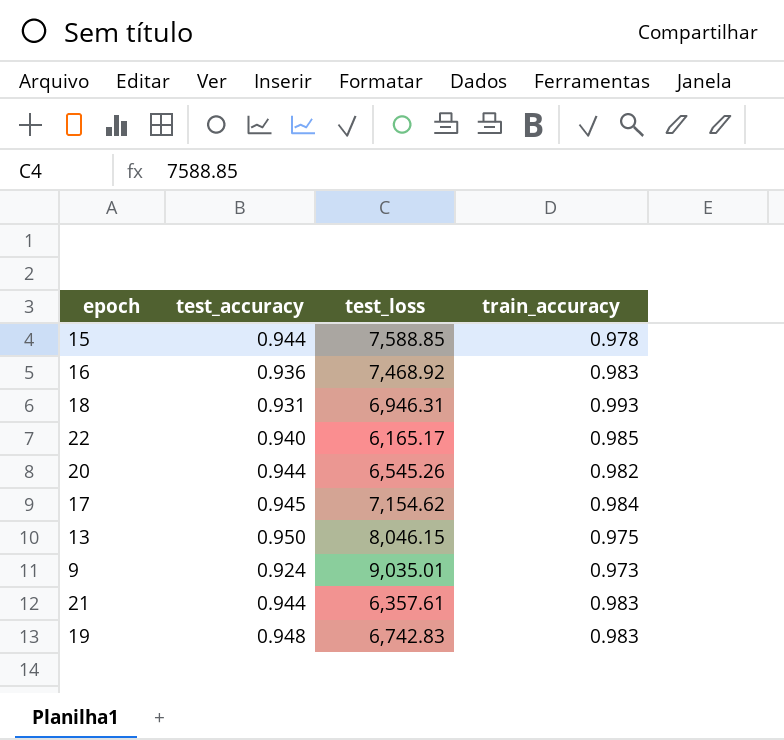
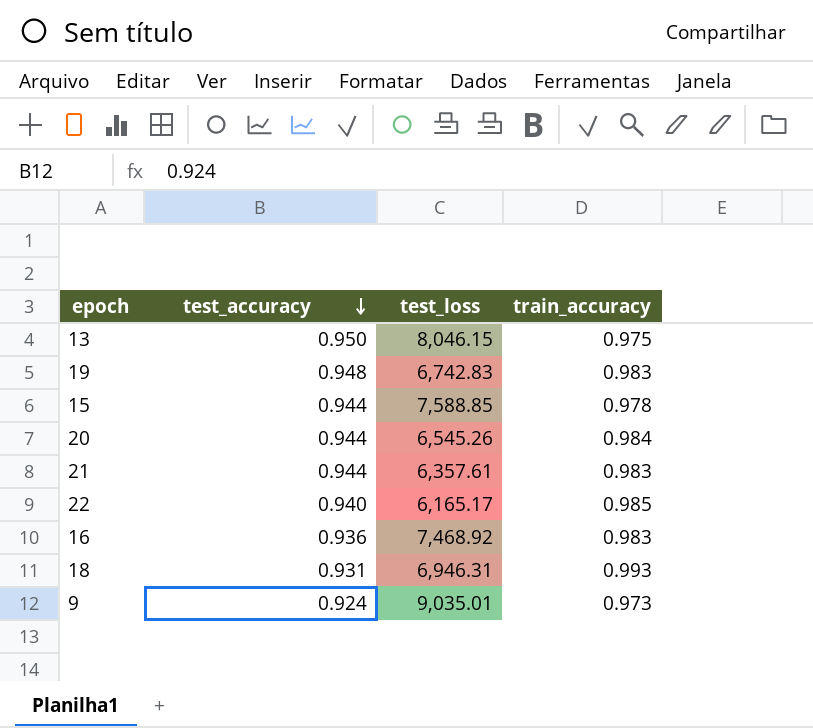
row order: none -> test_accuracy descending
row 17: 0.945 | 7,154.62 | 0.984 -> none
20 | train_accuracy: 0.982 -> 0.984

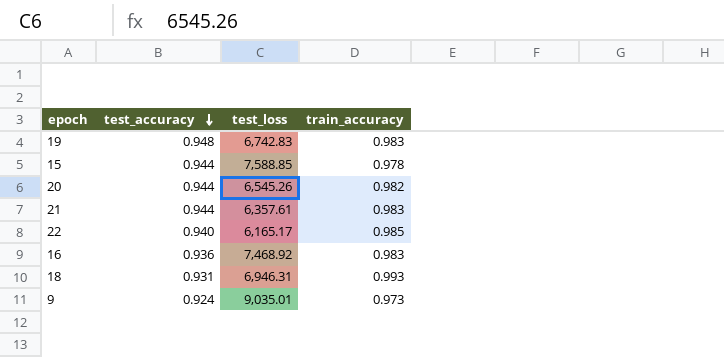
row 13: 0.950 | 8,046.15 | 0.975 -> none
20 | train_accuracy: 0.984 -> 0.982

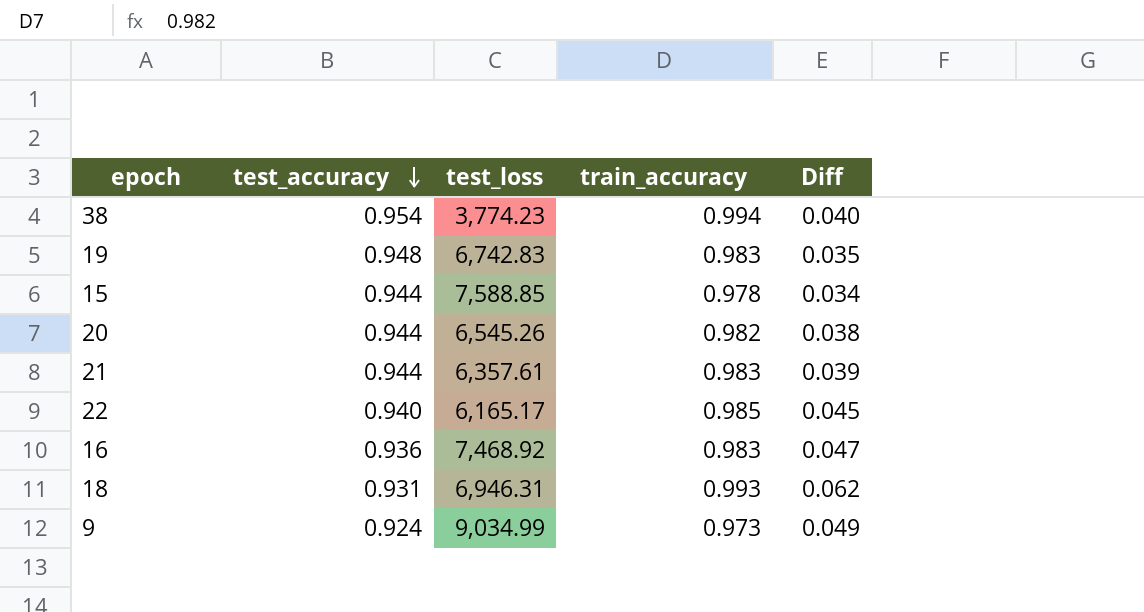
column Diff | formula: none -> [train_accuracy] - [test_accuracy]
row 38: none -> 0.954 | 3,774.23 | 0.994 | 0.040
9 | test_loss: 9,035.01 -> 9,034.99

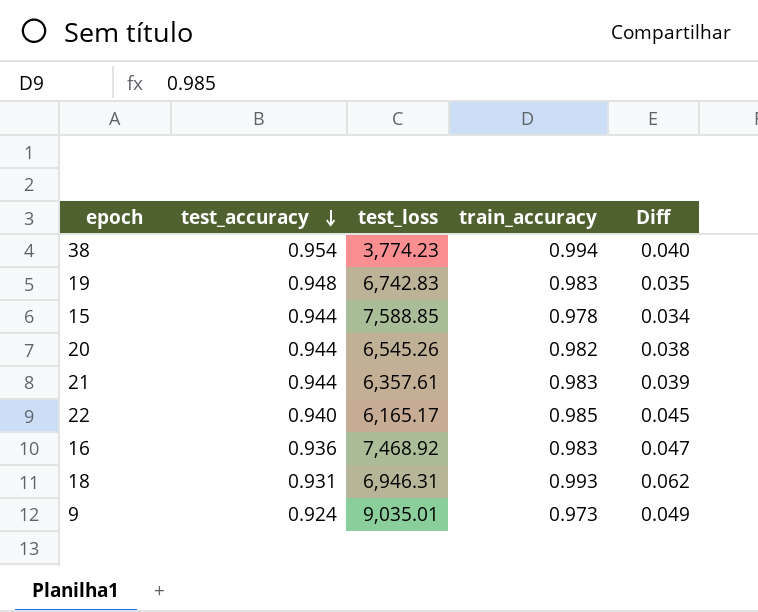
9 | test_loss: 9,034.99 -> 9,035.01

